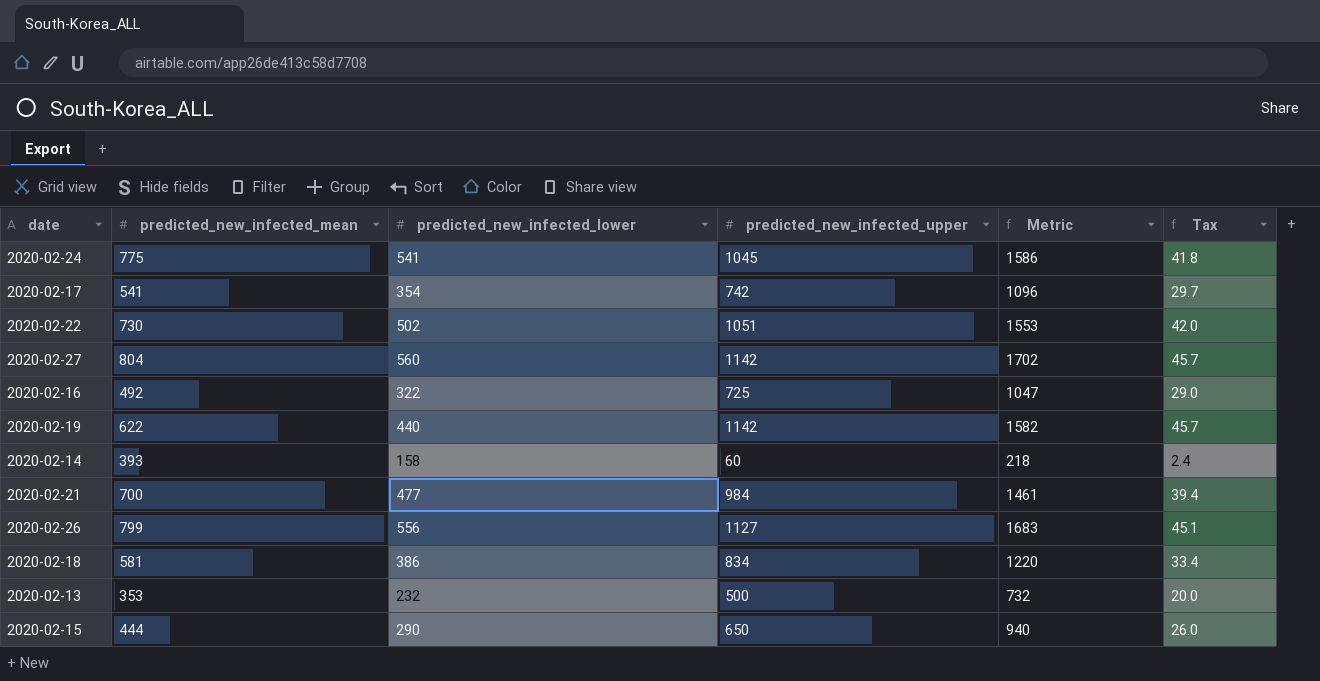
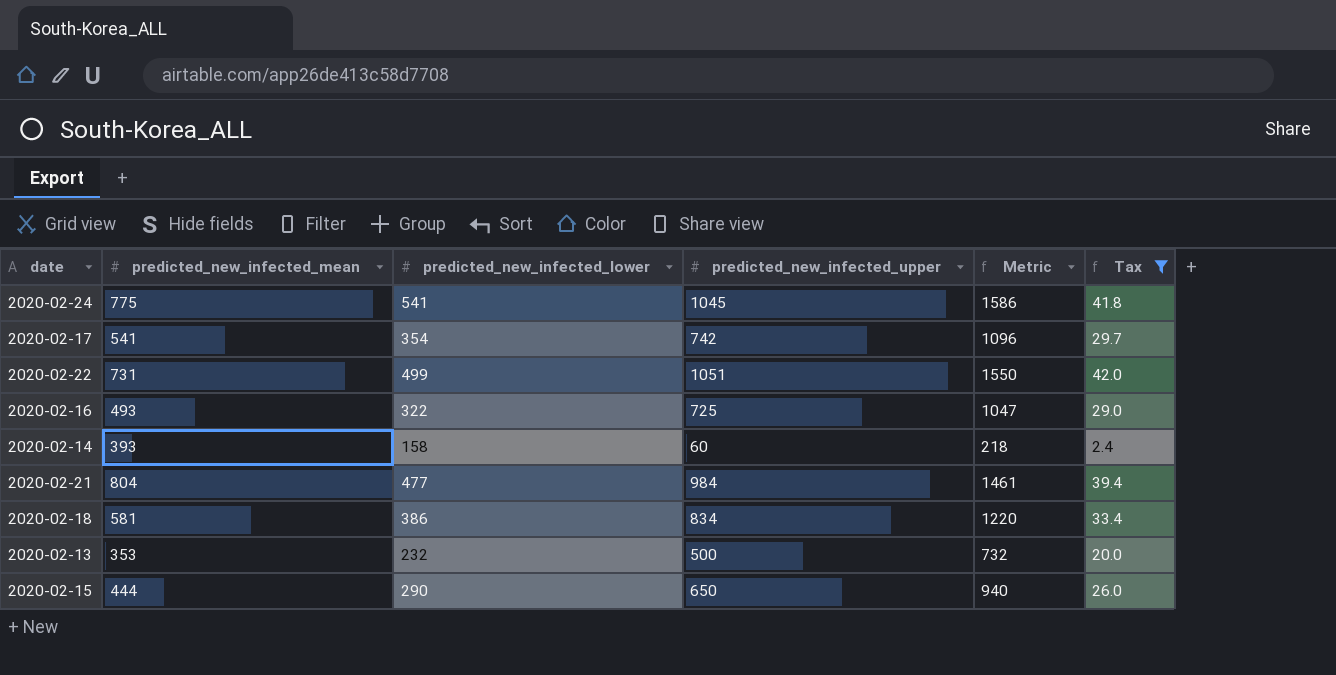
filter: none -> Tax <= 42.0
2020-02-22 | predicted_new_infected_mean: 730 -> 731
2020-02-22 | predicted_new_infected_lower: 502 -> 499
2020-02-22 | Metric: 1553 -> 1550
2020-02-16 | predicted_new_infected_mean: 492 -> 493
2020-02-21 | predicted_new_infected_mean: 700 -> 804

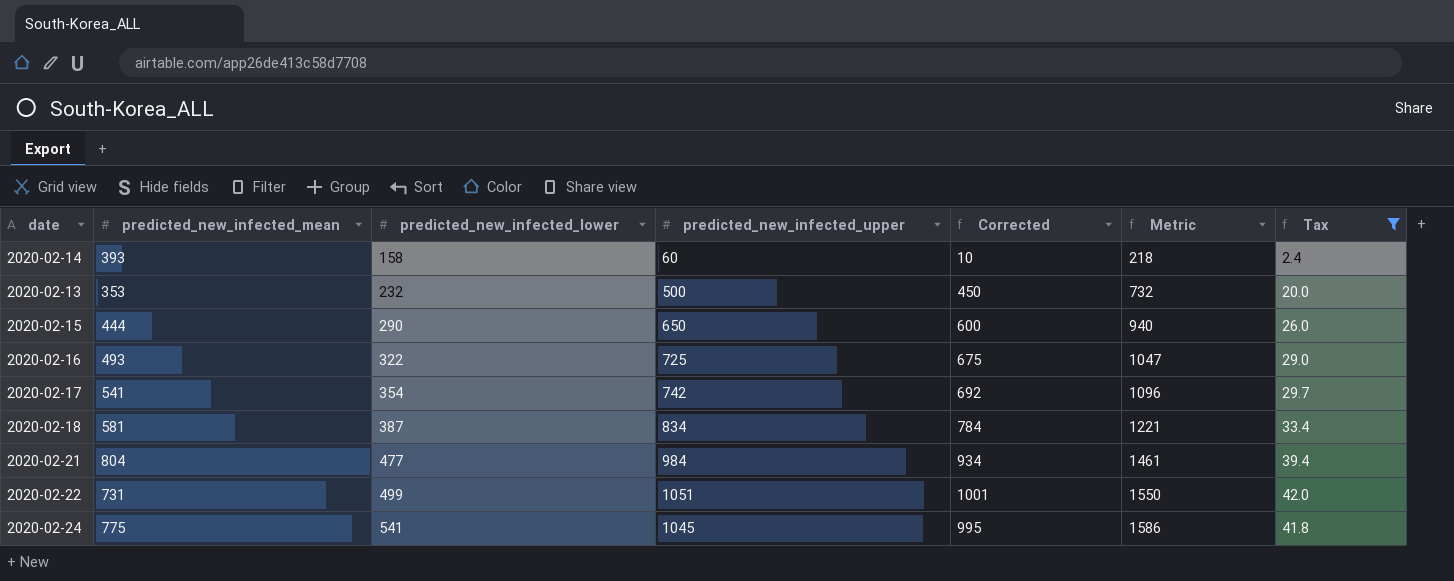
row order: none -> predicted_new_infected_lower ascending
column Corrected | formula: none -> [predicted_new_infected_upper] - 50
2020-02-18 | predicted_new_infected_lower: 386 -> 387
2020-02-18 | Metric: 1220 -> 1221

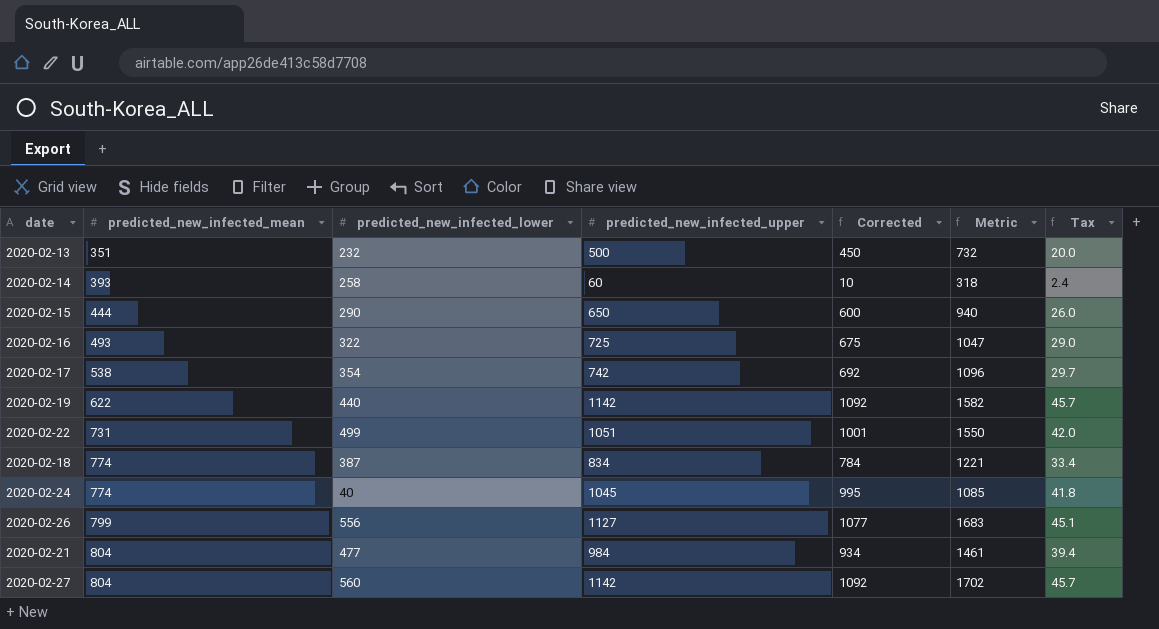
filter: Tax <= 42.0 -> none
row order: predicted_new_infected_lower ascending -> predicted_new_infected_mean ascending
2020-02-13 | predicted_new_infected_mean: 353 -> 351
2020-02-14 | predicted_new_infected_lower: 158 -> 258
2020-02-14 | Metric: 218 -> 318
2020-02-17 | predicted_new_infected_mean: 541 -> 538
2020-02-18 | predicted_new_infected_mean: 581 -> 774
2020-02-24 | predicted_new_infected_mean: 775 -> 774
2020-02-24 | predicted_new_infected_lower: 541 -> 40
2020-02-24 | Metric: 1586 -> 1085

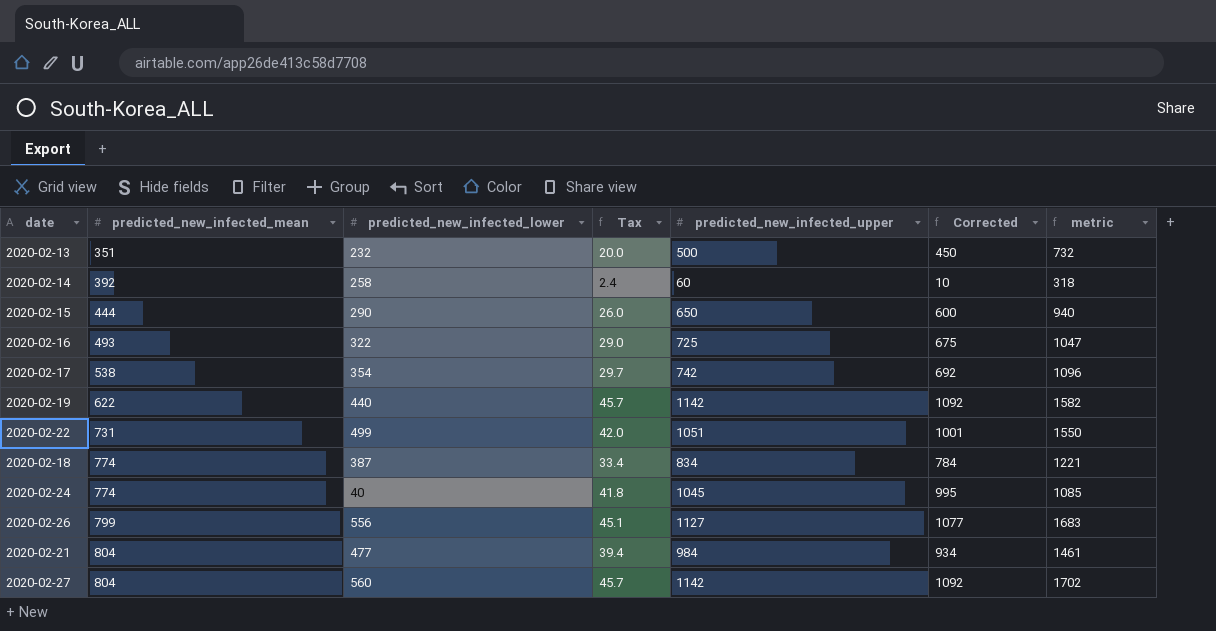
column Tax | position: 7 -> 4
column name: Metric -> metric
2020-02-14 | predicted_new_infected_mean: 393 -> 392

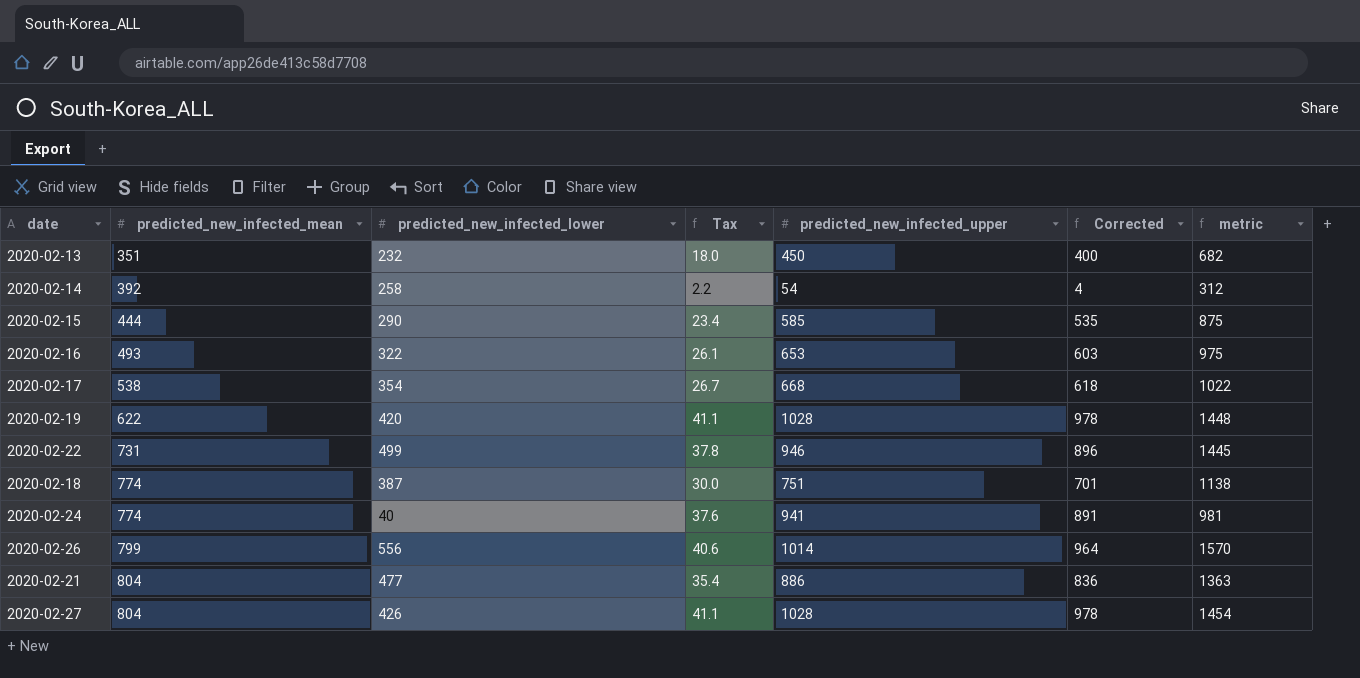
2020-02-13 | Tax: 20.0 -> 18.0
2020-02-13 | predicted_new_infected_upper: 500 -> 450
2020-02-13 | Corrected: 450 -> 400
2020-02-13 | metric: 732 -> 682
2020-02-14 | Tax: 2.4 -> 2.2
2020-02-14 | predicted_new_infected_upper: 60 -> 54
2020-02-14 | Corrected: 10 -> 4
2020-02-14 | metric: 318 -> 312
2020-02-15 | Tax: 26.0 -> 23.4
2020-02-15 | predicted_new_infected_upper: 650 -> 585
2020-02-15 | Corrected: 600 -> 535
2020-02-15 | metric: 940 -> 875
2020-02-16 | Tax: 29.0 -> 26.1
2020-02-16 | predicted_new_infected_upper: 725 -> 653
2020-02-16 | Corrected: 675 -> 603
2020-02-16 | metric: 1047 -> 975
2020-02-17 | Tax: 29.7 -> 26.7
2020-02-17 | predicted_new_infected_upper: 742 -> 668
2020-02-17 | Corrected: 692 -> 618
2020-02-17 | metric: 1096 -> 1022
2020-02-19 | predicted_new_infected_lower: 440 -> 420
2020-02-19 | Tax: 45.7 -> 41.1
2020-02-19 | predicted_new_infected_upper: 1142 -> 1028
2020-02-19 | Corrected: 1092 -> 978
2020-02-19 | metric: 1582 -> 1448
2020-02-22 | Tax: 42.0 -> 37.8
2020-02-22 | predicted_new_infected_upper: 1051 -> 946
2020-02-22 | Corrected: 1001 -> 896
2020-02-22 | metric: 1550 -> 1445
2020-02-18 | Tax: 33.4 -> 30.0
2020-02-18 | predicted_new_infected_upper: 834 -> 751
2020-02-18 | Corrected: 784 -> 701
2020-02-18 | metric: 1221 -> 1138
2020-02-24 | Tax: 41.8 -> 37.6
2020-02-24 | predicted_new_infected_upper: 1045 -> 941
2020-02-24 | Corrected: 995 -> 891
2020-02-24 | metric: 1085 -> 981
2020-02-26 | Tax: 45.1 -> 40.6
2020-02-26 | predicted_new_infected_upper: 1127 -> 1014
2020-02-26 | Corrected: 1077 -> 964
2020-02-26 | metric: 1683 -> 1570
2020-02-21 | Tax: 39.4 -> 35.4
2020-02-21 | predicted_new_infected_upper: 984 -> 886
2020-02-21 | Corrected: 934 -> 836
2020-02-21 | metric: 1461 -> 1363
2020-02-27 | predicted_new_infected_lower: 560 -> 426
2020-02-27 | Tax: 45.7 -> 41.1
2020-02-27 | predicted_new_infected_upper: 1142 -> 1028
2020-02-27 | Corrected: 1092 -> 978
2020-02-27 | metric: 1702 -> 1454

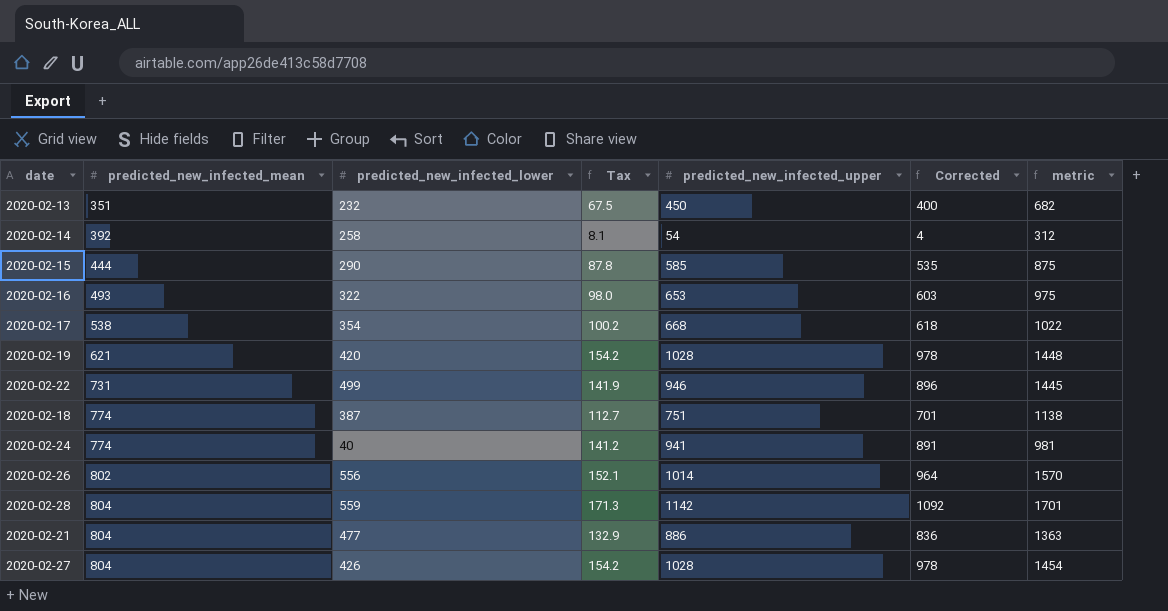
column Tax | formula: [predicted_new_infected_upper] * 0.04 -> [predicted_new_infected_upper] * 0.15
2020-02-19 | predicted_new_infected_mean: 622 -> 621
2020-02-26 | predicted_new_infected_mean: 799 -> 802
row 2020-02-28: none -> 804 | 559 | 171.3 | 1142 | 1092 | 1701

